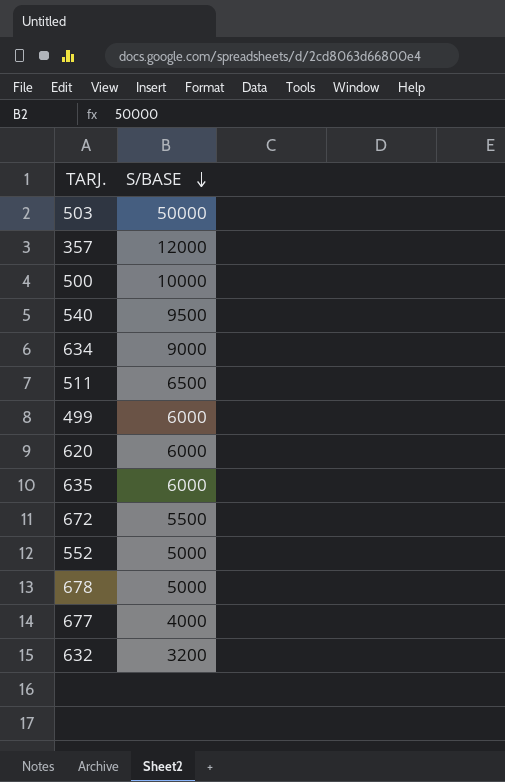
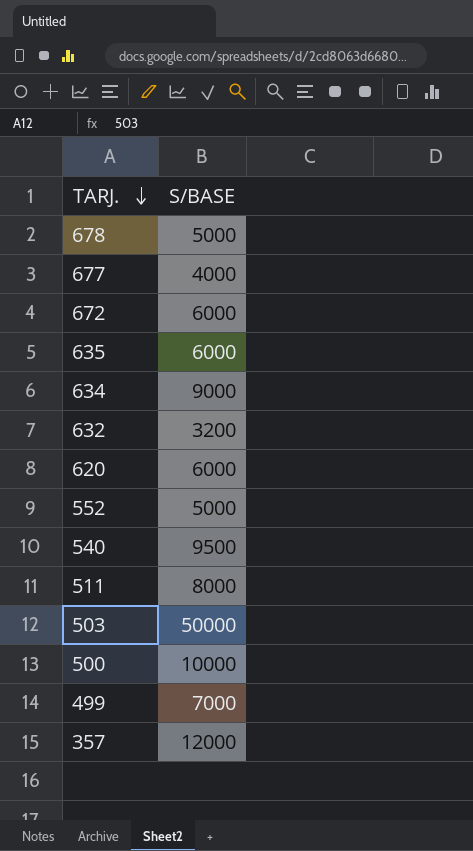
row order: S/BASE descending -> TARJ. descending
672 | S/BASE: 5500 -> 6000
511 | S/BASE: 6500 -> 8000
499 | S/BASE: 6000 -> 7000

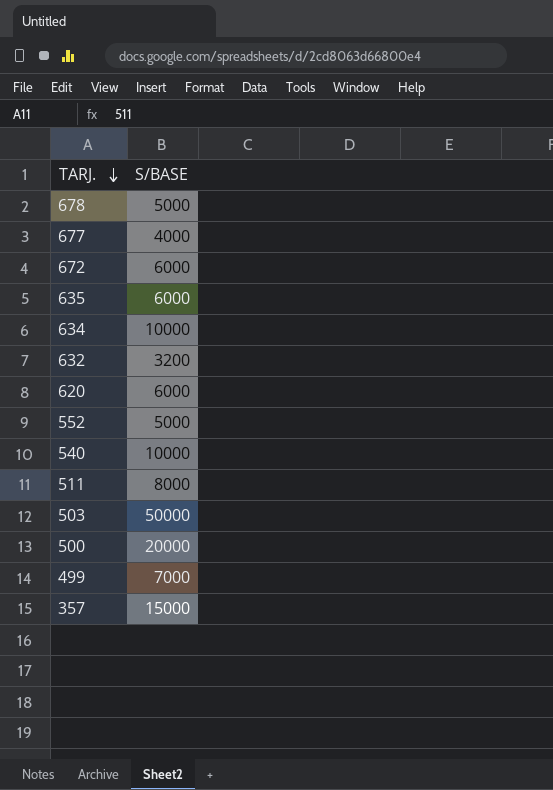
634 | S/BASE: 9000 -> 10000
540 | S/BASE: 9500 -> 10000
500 | S/BASE: 10000 -> 20000
357 | S/BASE: 12000 -> 15000

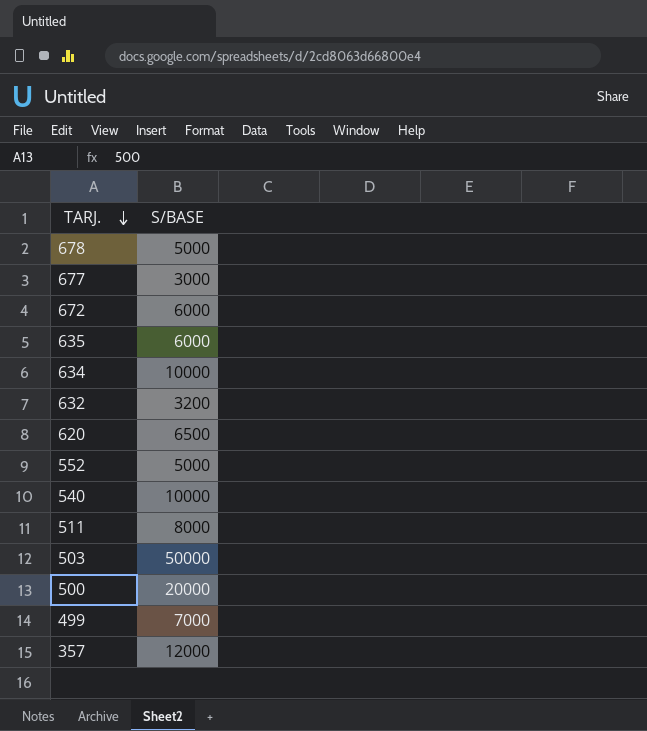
677 | S/BASE: 4000 -> 3000
620 | S/BASE: 6000 -> 6500
357 | S/BASE: 15000 -> 12000

